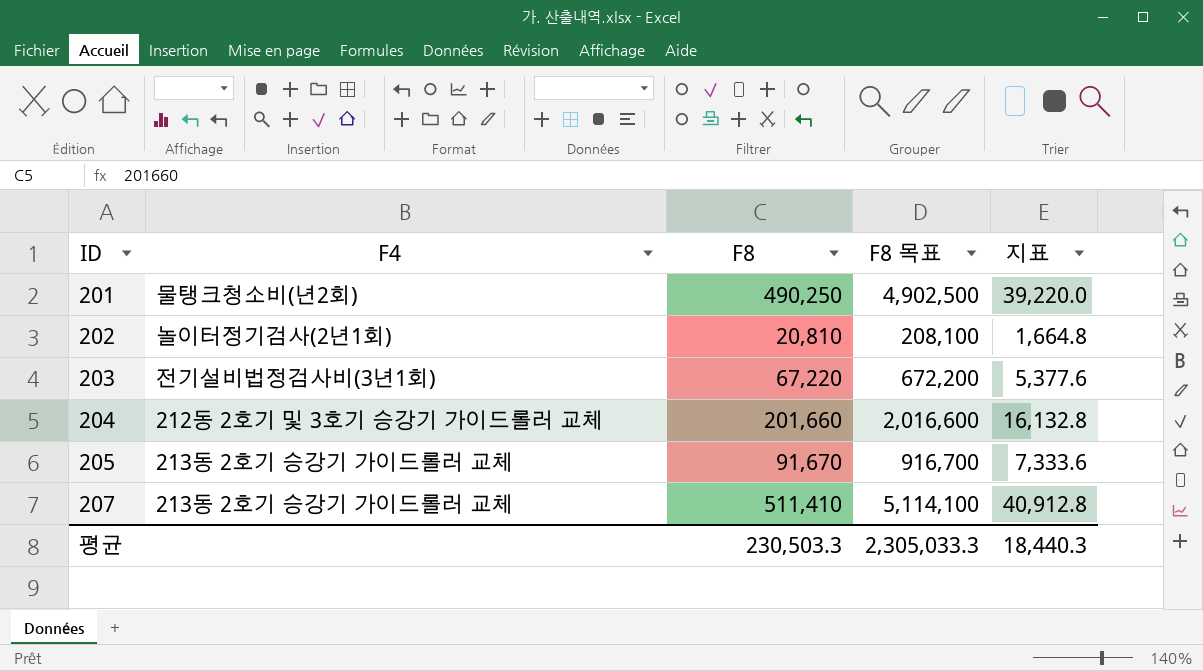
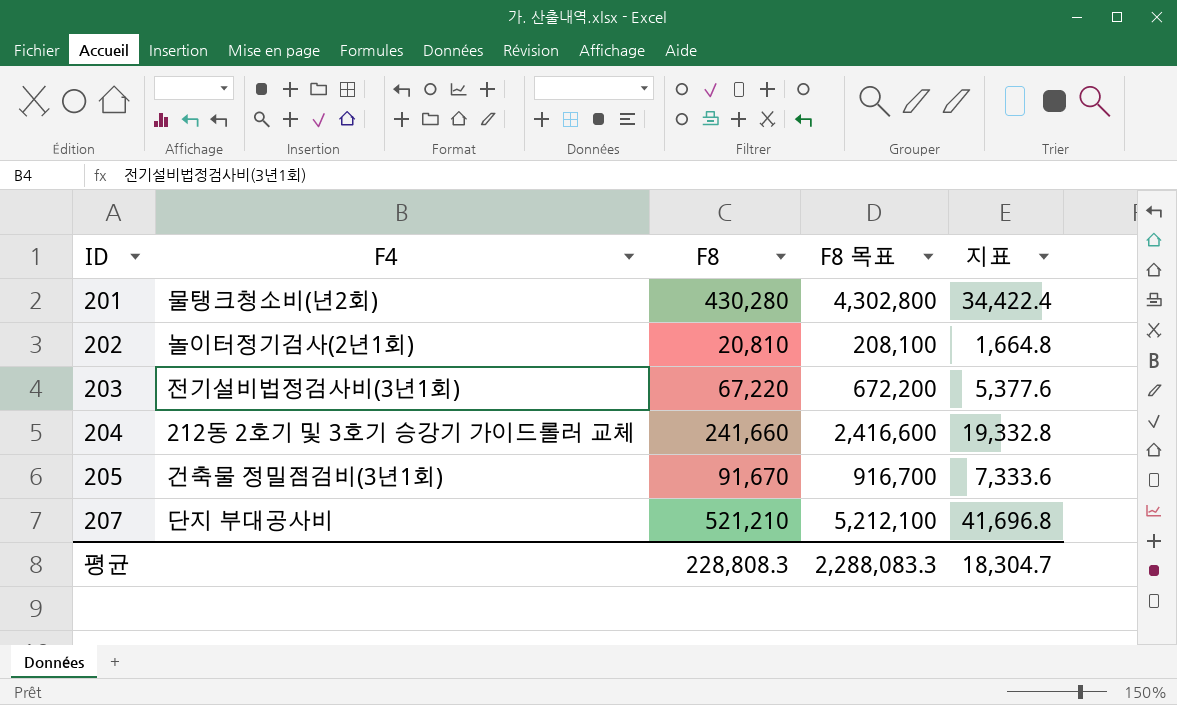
201 | F8: 490,250 -> 430,280
201 | F8 목표: 4,902,500 -> 4,302,800
201 | 지표: 39,220.0 -> 34,422.4
204 | F8: 201,660 -> 241,660
204 | F8 목표: 2,016,600 -> 2,416,600
204 | 지표: 16,132.8 -> 19,332.8
205 | F4: 213동 2호기 승강기 가이드롤러 교체 -> 건축물 정밀점검비(3년1회)
207 | F4: 213동 2호기 승강기 가이드롤러 교체 -> 단지 부대공사비
207 | F8: 511,410 -> 521,210
207 | F8 목표: 5,114,100 -> 5,212,100
207 | 지표: 40,912.8 -> 41,696.8
평균 | F8: 230,503.3 -> 228,808.3
평균 | F8 목표: 2,305,033.3 -> 2,288,083.3
평균 | 지표: 18,440.3 -> 18,304.7

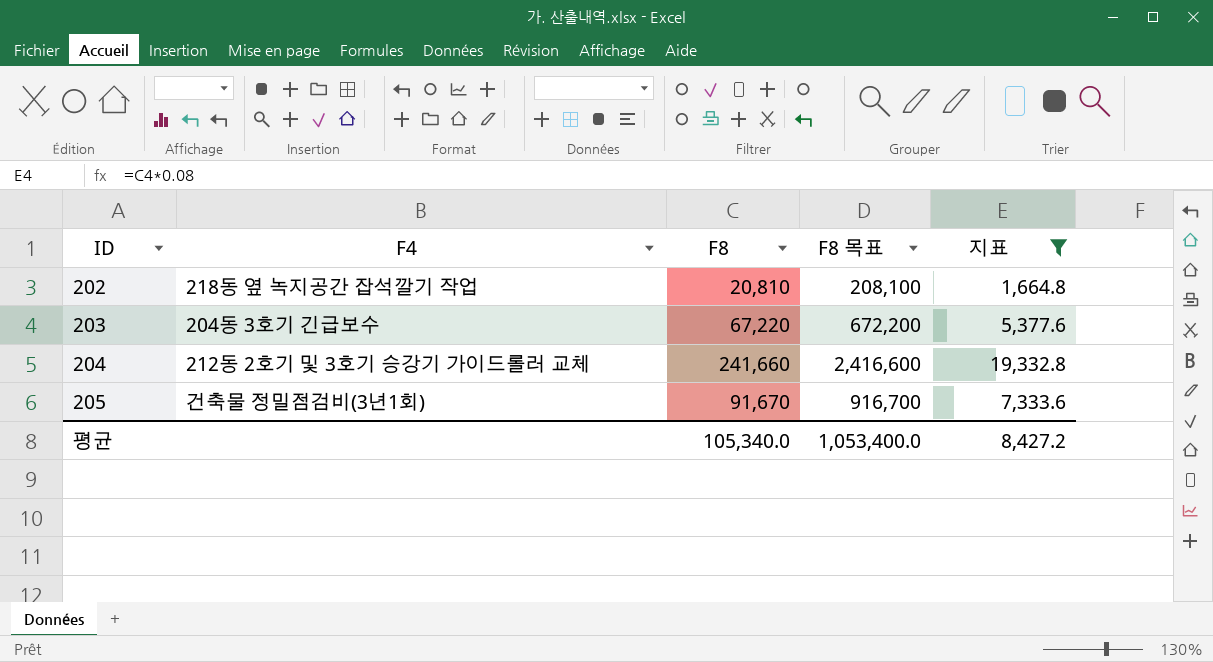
filter: none -> 지표 <= 19,332.8
202 | F4: 놀이터정기검사(2년1회) -> 218동 옆 녹지공간 잡석깔기 작업
203 | F4: 전기설비법정검사비(3년1회) -> 204동 3호기 긴급보수
평균 | F8: 228,808.3 -> 105,340.0
평균 | F8 목표: 2,288,083.3 -> 1,053,400.0
평균 | 지표: 18,304.7 -> 8,427.2

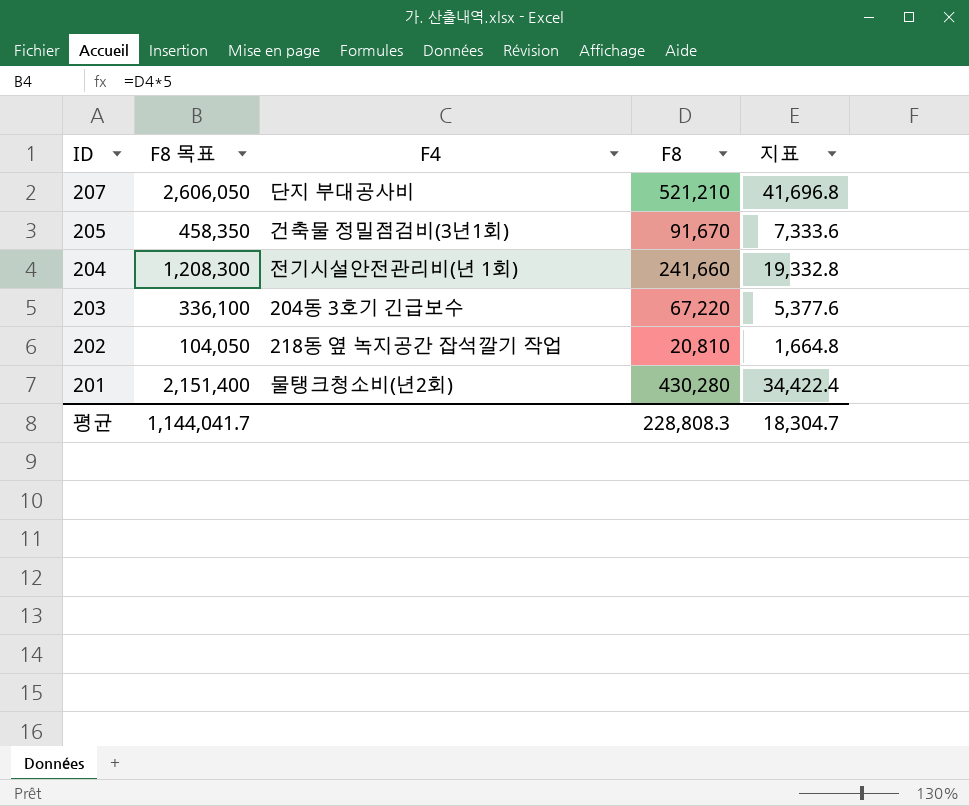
filter: 지표 <= 19,332.8 -> none
row order: ID ascending -> ID descending
column F8 목표 | formula: [F8] * 10 -> [F8] * 5
column F8 목표 | position: 4 -> 2
204 | F4: 212동 2호기 및 3호기 승강기 가이드롤러 교체 -> 전기시설안전관리비(년 1회)
평균 | F8 목표: 1,053,400.0 -> 1,144,041.7
평균 | F8: 105,340.0 -> 228,808.3
평균 | 지표: 8,427.2 -> 18,304.7

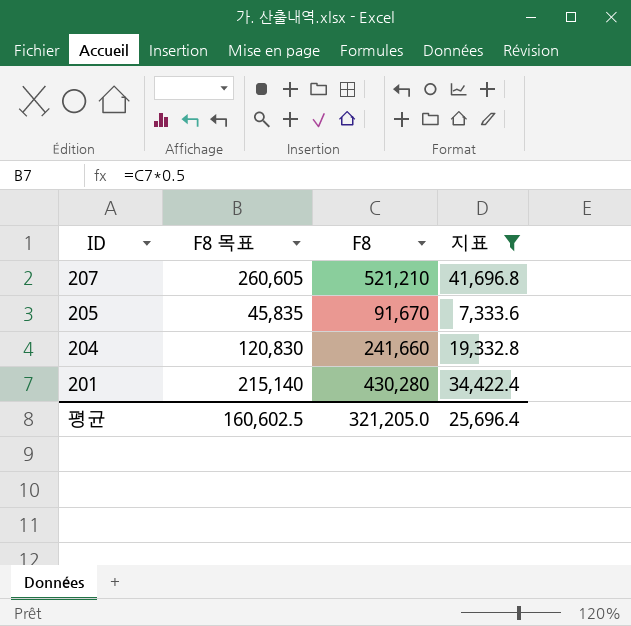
filter: none -> 지표 >= 7,333.6
column F4 | position: 3 -> none
column F8 목표 | formula: [F8] * 5 -> [F8] * 0.5
평균 | F8 목표: 1,144,041.7 -> 160,602.5
평균 | F8: 228,808.3 -> 321,205.0
평균 | 지표: 18,304.7 -> 25,696.4

